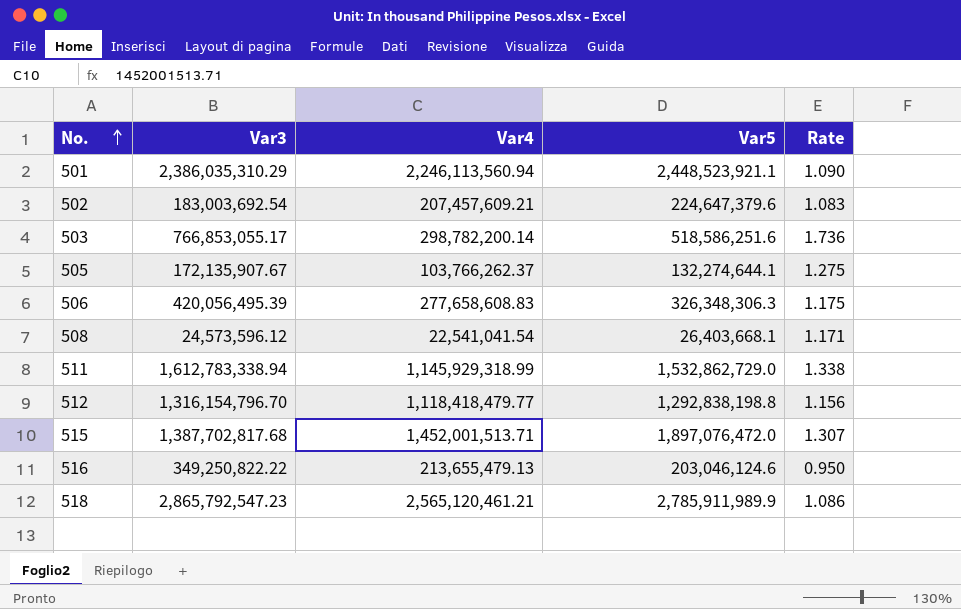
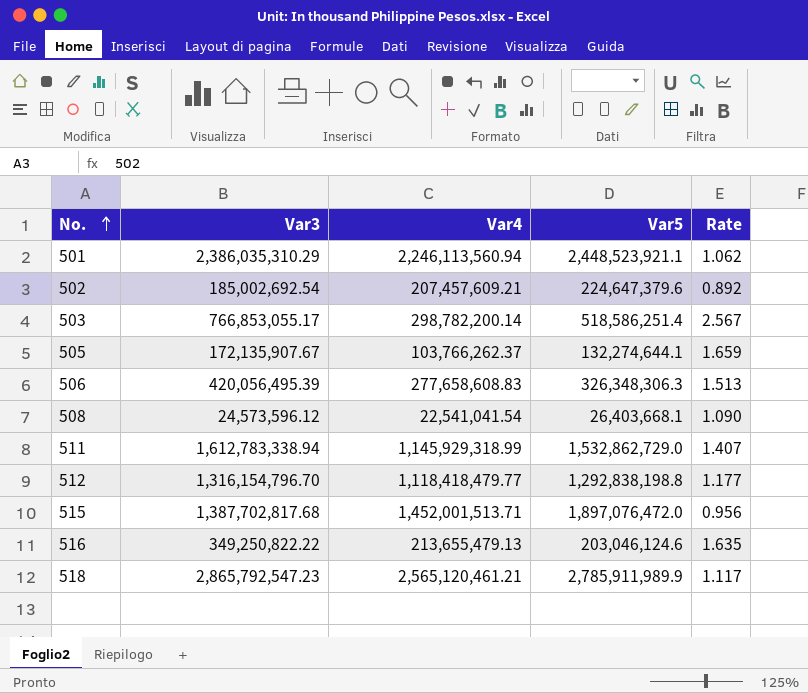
column Rate | formula: [Var5] / [Var4] -> [Var3] / [Var4]
502 | Var3: 183,003,692.54 -> 185,002,692.54
503 | Var5: 518,586,251.6 -> 518,586,251.4

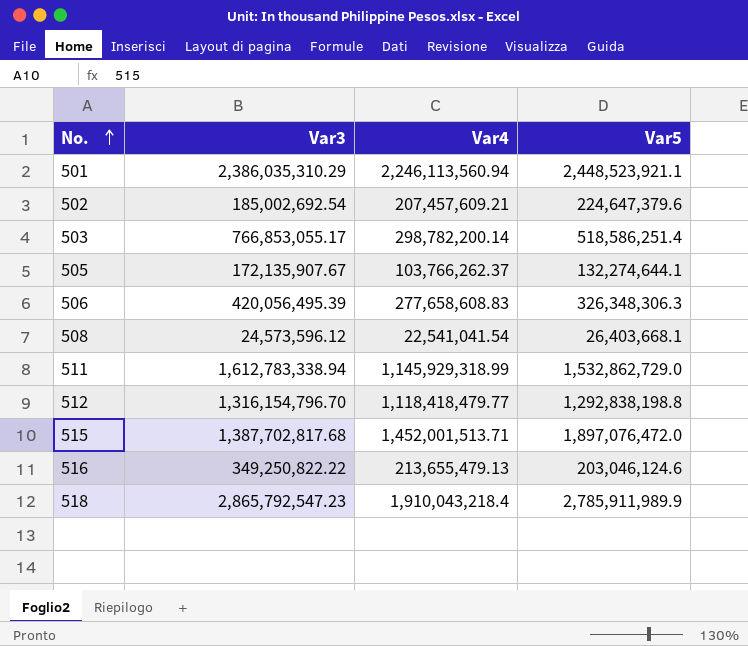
column Rate | formula: [Var3] / [Var4] -> none
518 | Var4: 2,565,120,461.21 -> 1,910,043,218.4

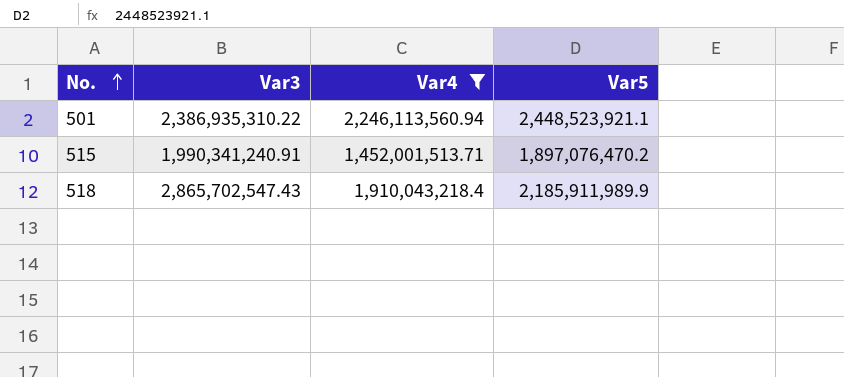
filter: none -> Var4 >= 1,452,001,513.71
501 | Var3: 2,386,035,310.29 -> 2,386,935,310.22
515 | Var3: 1,387,702,817.68 -> 1,990,341,240.91
515 | Var5: 1,897,076,472.0 -> 1,897,076,470.2
518 | Var3: 2,865,792,547.23 -> 2,865,702,547.43
518 | Var5: 2,785,911,989.9 -> 2,185,911,989.9

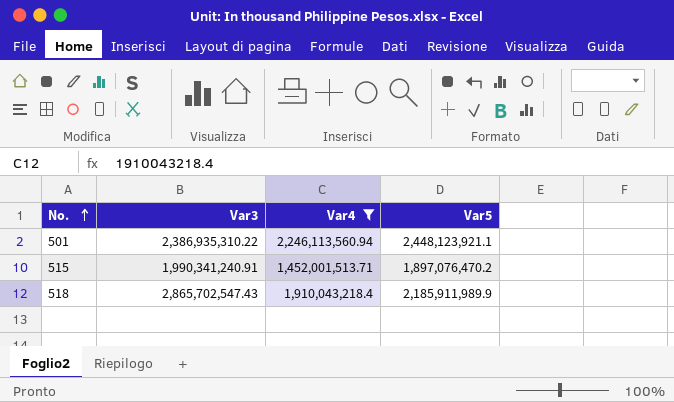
501 | Var5: 2,448,523,921.1 -> 2,448,123,921.1

